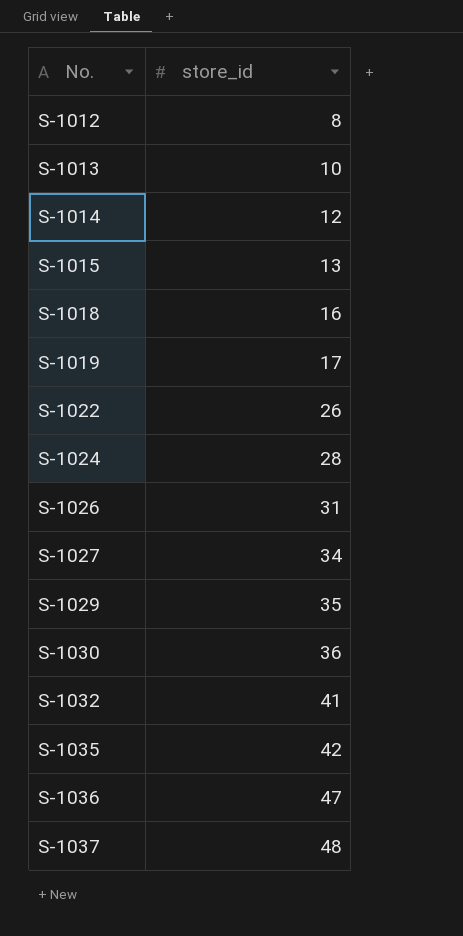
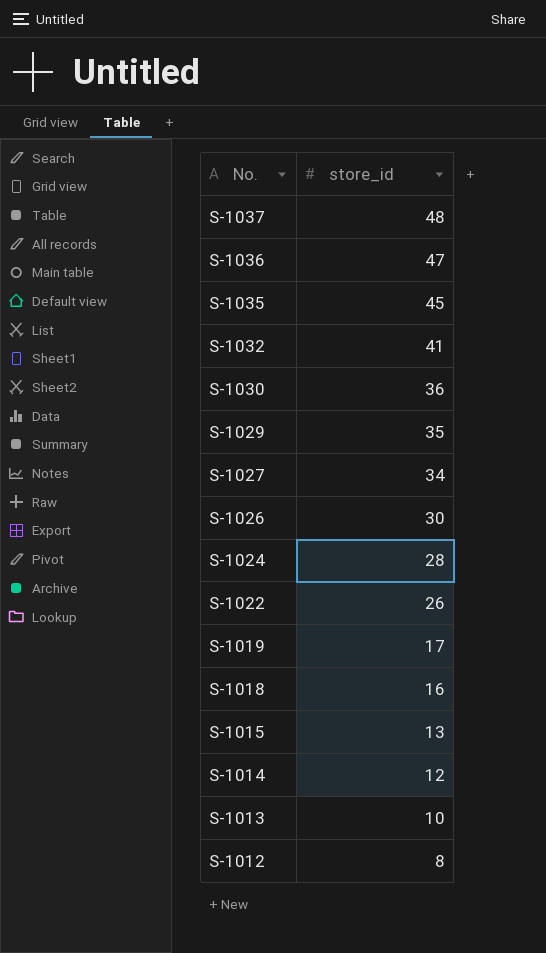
row order: No. ascending -> No. descending
S-1035 | store_id: 42 -> 45
S-1026 | store_id: 31 -> 30

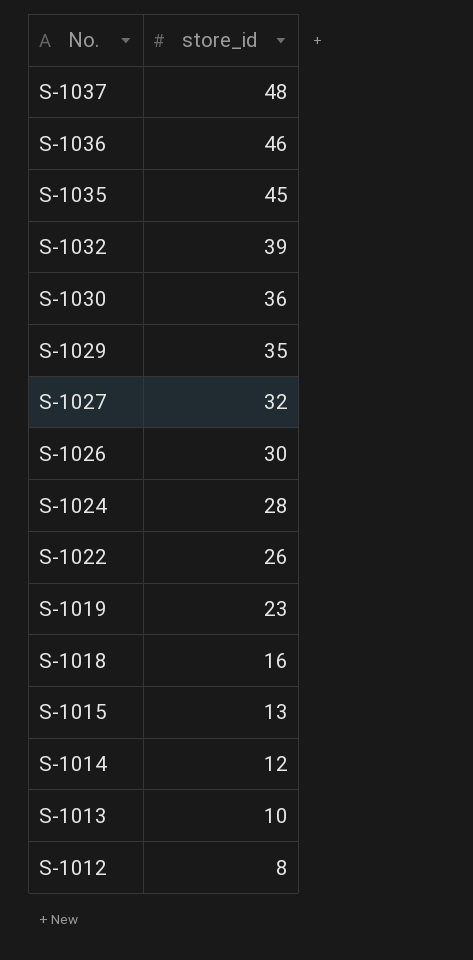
S-1036 | store_id: 47 -> 46
S-1032 | store_id: 41 -> 39
S-1027 | store_id: 34 -> 32
S-1019 | store_id: 17 -> 23

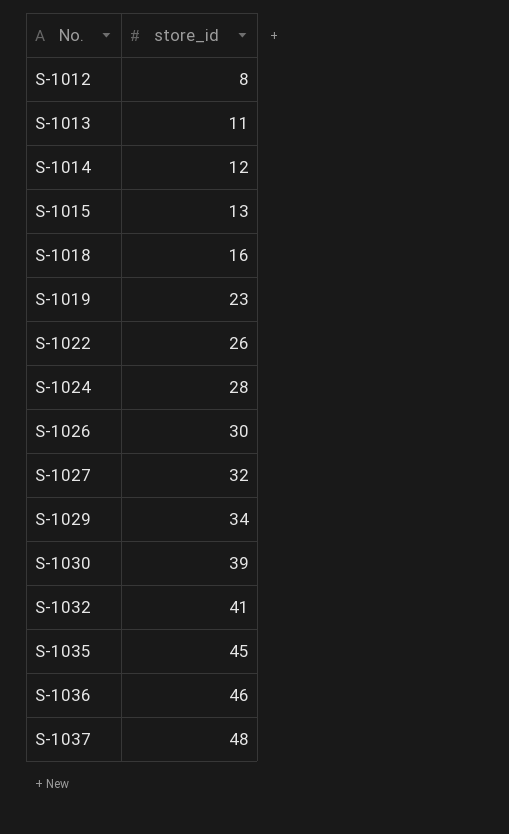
row order: No. descending -> No. ascending
S-1013 | store_id: 10 -> 11
S-1029 | store_id: 35 -> 34
S-1030 | store_id: 36 -> 39
S-1032 | store_id: 39 -> 41

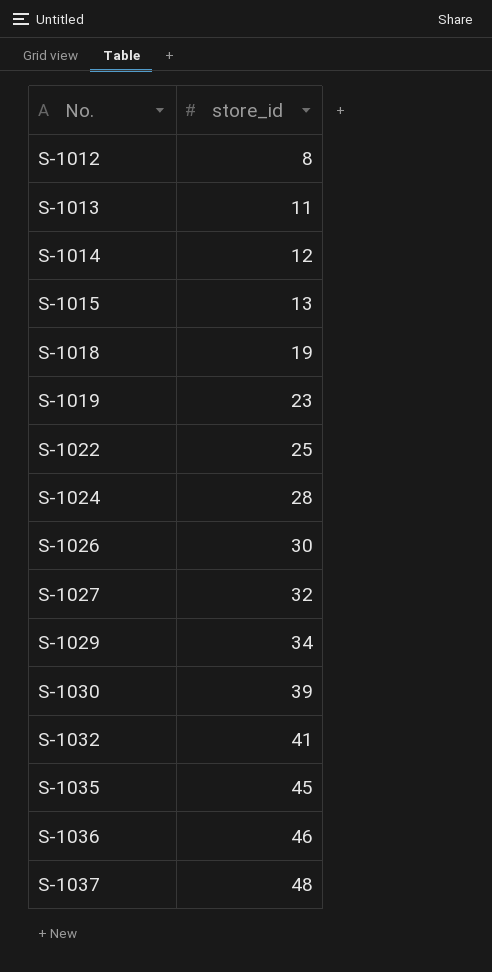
S-1018 | store_id: 16 -> 19
S-1022 | store_id: 26 -> 25

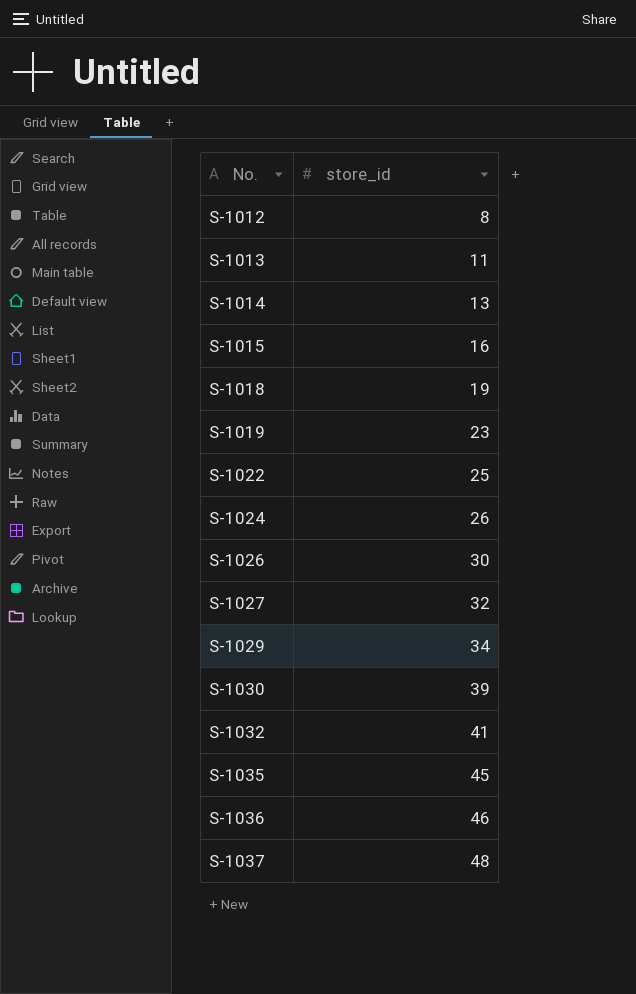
S-1014 | store_id: 12 -> 13
S-1015 | store_id: 13 -> 16
S-1024 | store_id: 28 -> 26

